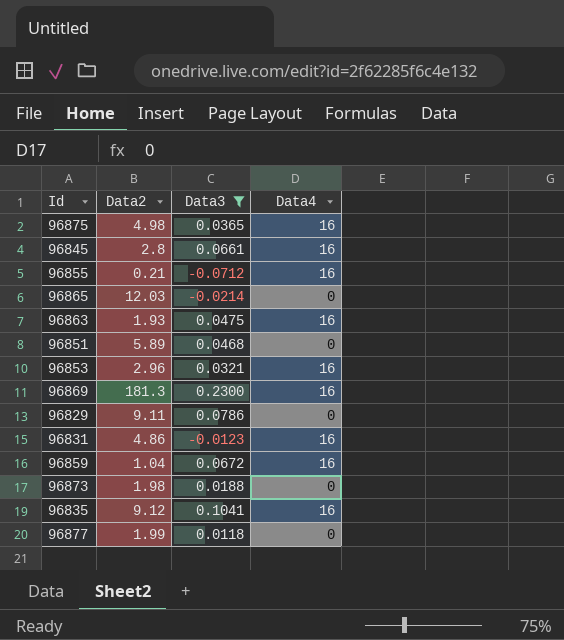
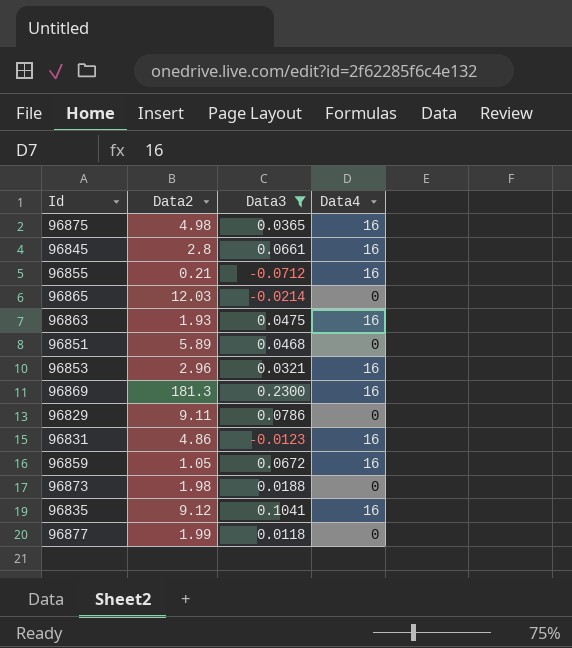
96859 | Data2: 1.04 -> 1.05

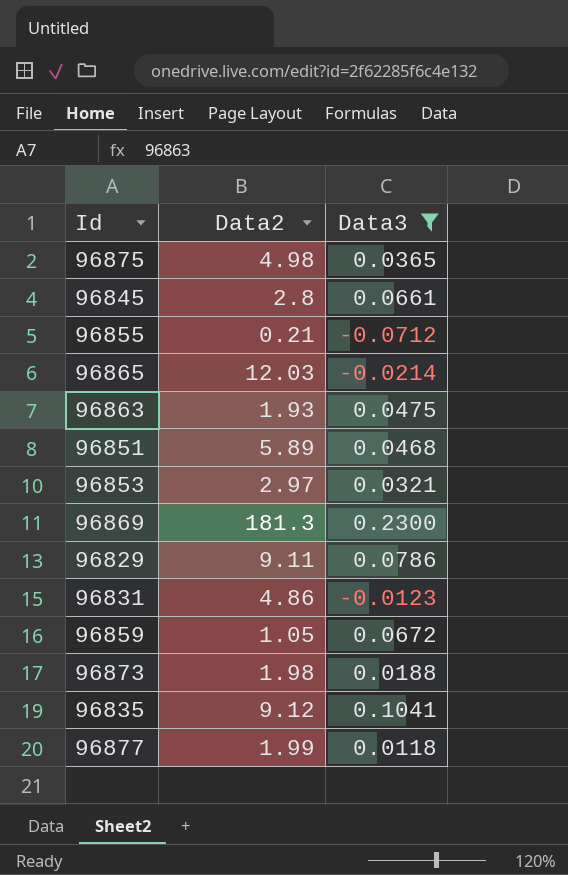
column Data4 | position: 4 -> none
96853 | Data2: 2.96 -> 2.97

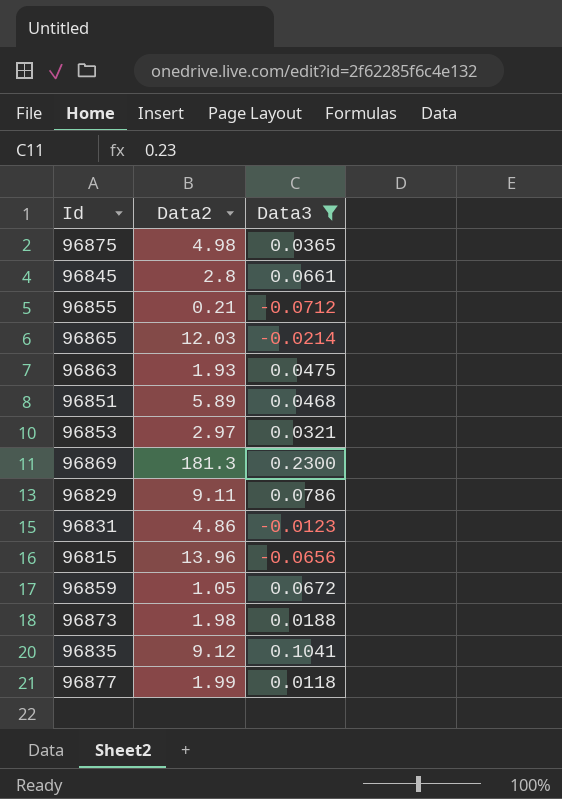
row 96815: none -> 13.96 | -0.0656

